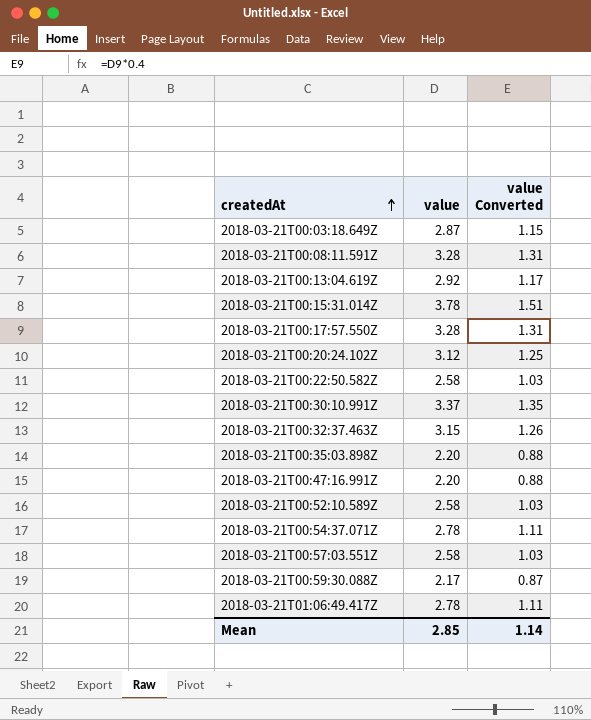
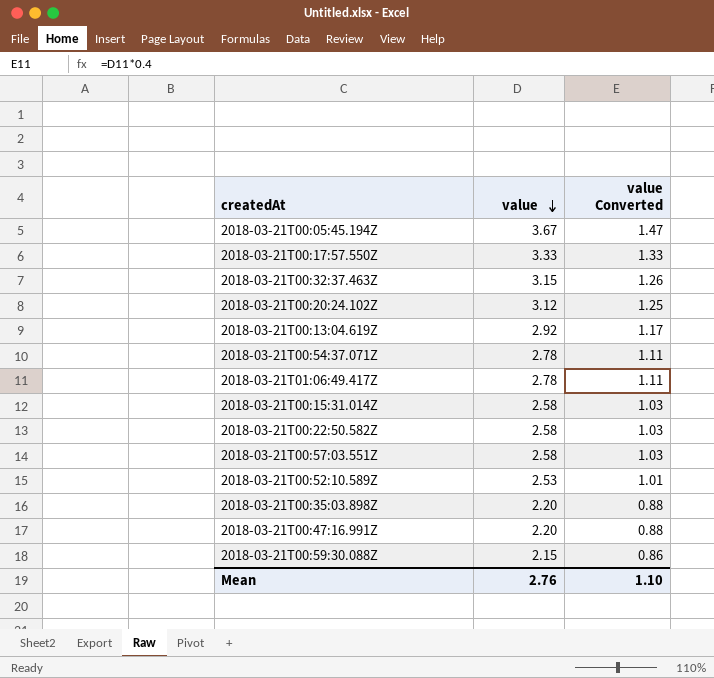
row order: createdAt ascending -> value descending
row 2018-03-21T00:03:18.649Z: 2.87 | 1.15 -> none
row 2018-03-21T00:08:11.591Z: 3.28 | 1.31 -> none
row 2018-03-21T00:30:10.991Z: 3.37 | 1.35 -> none
row 2018-03-21T00:05:45.194Z: none -> 3.67 | 1.47
2018-03-21T00:17:57.550Z | value: 3.28 -> 3.33
2018-03-21T00:17:57.550Z | value Converted: 1.31 -> 1.33
2018-03-21T00:15:31.014Z | value: 3.78 -> 2.58
2018-03-21T00:15:31.014Z | value Converted: 1.51 -> 1.03
2018-03-21T00:52:10.589Z | value: 2.58 -> 2.53
2018-03-21T00:52:10.589Z | value Converted: 1.03 -> 1.01
2018-03-21T00:59:30.088Z | value: 2.17 -> 2.15
2018-03-21T00:59:30.088Z | value Converted: 0.87 -> 0.86
Mean | value: 2.85 -> 2.76
Mean | value Converted: 1.14 -> 1.10

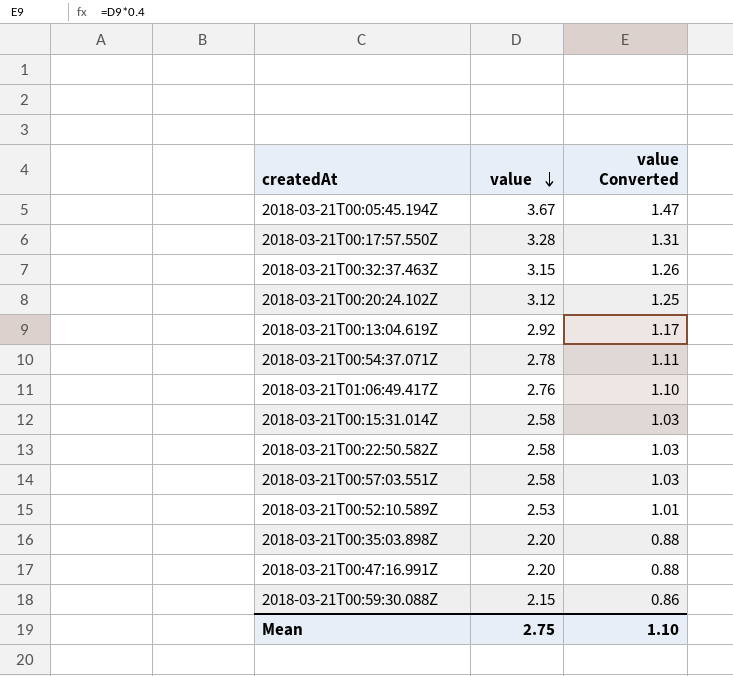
2018-03-21T00:17:57.550Z | value: 3.33 -> 3.28
2018-03-21T00:17:57.550Z | value Converted: 1.33 -> 1.31
2018-03-21T01:06:49.417Z | value: 2.78 -> 2.76
2018-03-21T01:06:49.417Z | value Converted: 1.11 -> 1.10
Mean | value: 2.76 -> 2.75

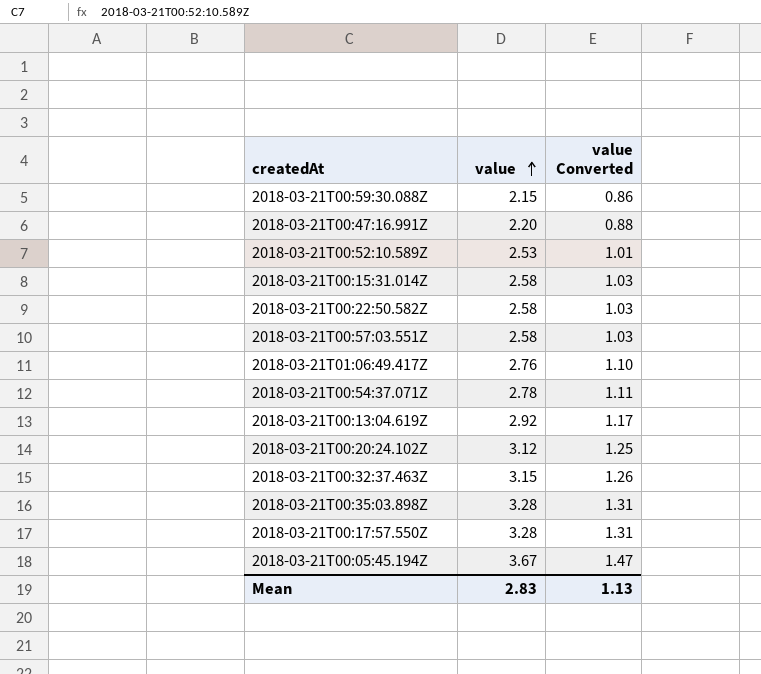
row order: value descending -> value ascending
2018-03-21T00:35:03.898Z | value: 2.20 -> 3.28
2018-03-21T00:35:03.898Z | value Converted: 0.88 -> 1.31
Mean | value: 2.75 -> 2.83
Mean | value Converted: 1.10 -> 1.13

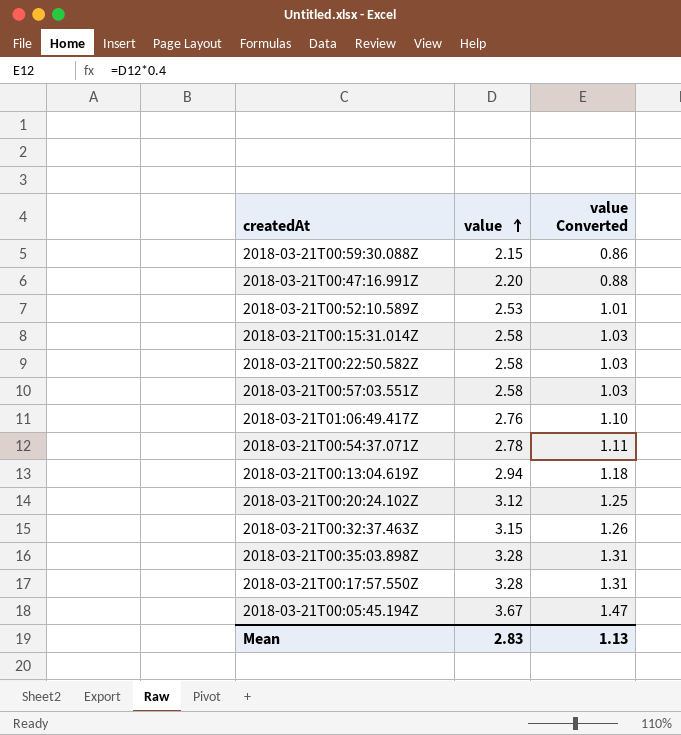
2018-03-21T00:13:04.619Z | value: 2.92 -> 2.94
2018-03-21T00:13:04.619Z | value Converted: 1.17 -> 1.18

